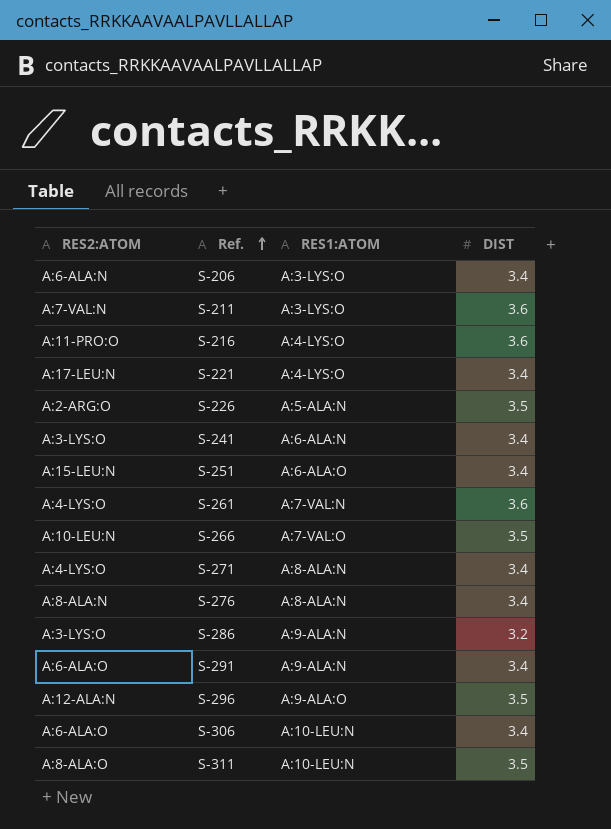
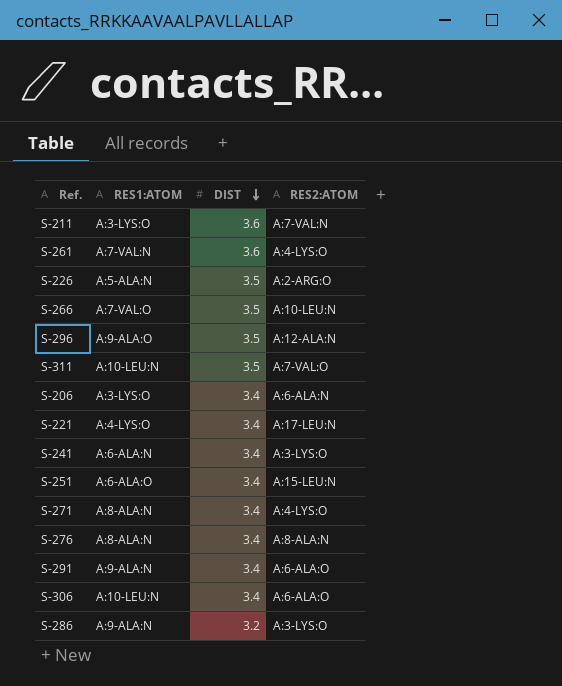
row order: Ref. ascending -> DIST descending
column RES2:ATOM | position: 1 -> 4
row S-216: A:11-PRO:O | A:4-LYS:O | 3.6 -> none
S-311 | RES2:ATOM: A:8-ALA:O -> A:7-VAL:O

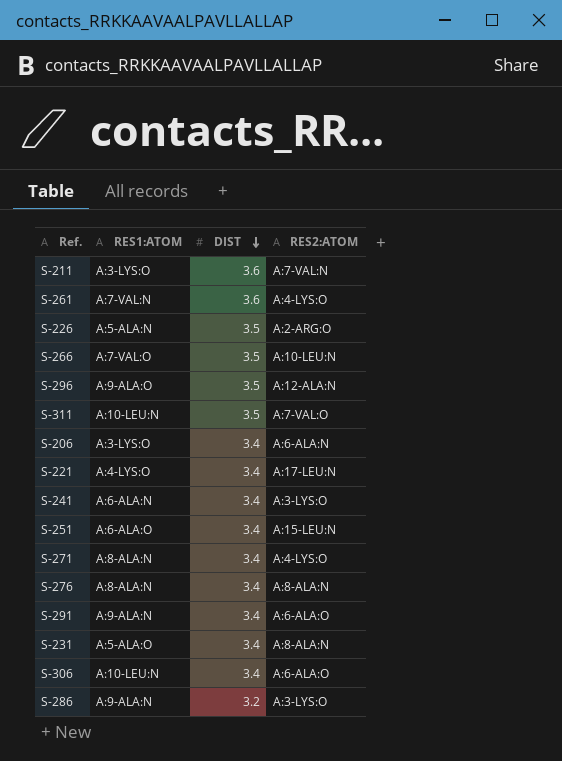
row S-231: none -> A:5-ALA:O | 3.4 | A:8-ALA:N

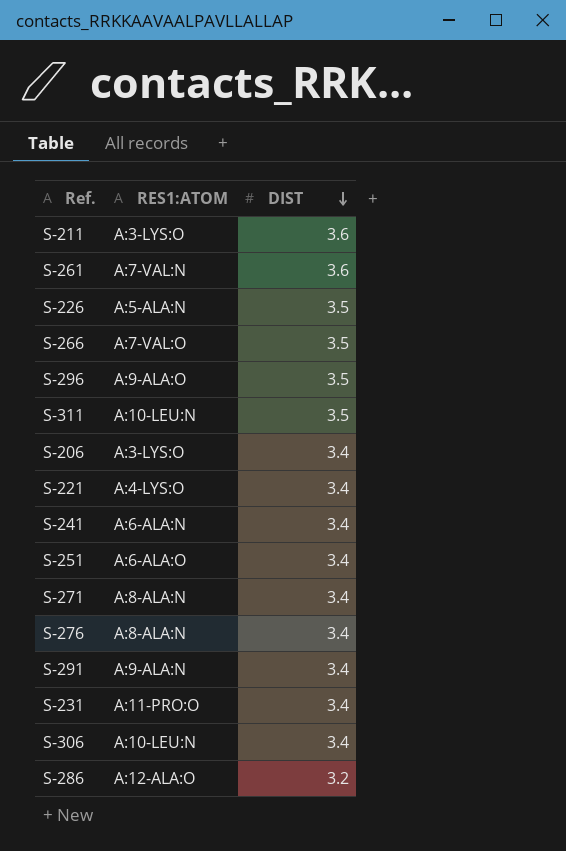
column RES2:ATOM | position: 4 -> none
S-231 | RES1:ATOM: A:5-ALA:O -> A:11-PRO:O
S-286 | RES1:ATOM: A:9-ALA:N -> A:12-ALA:O

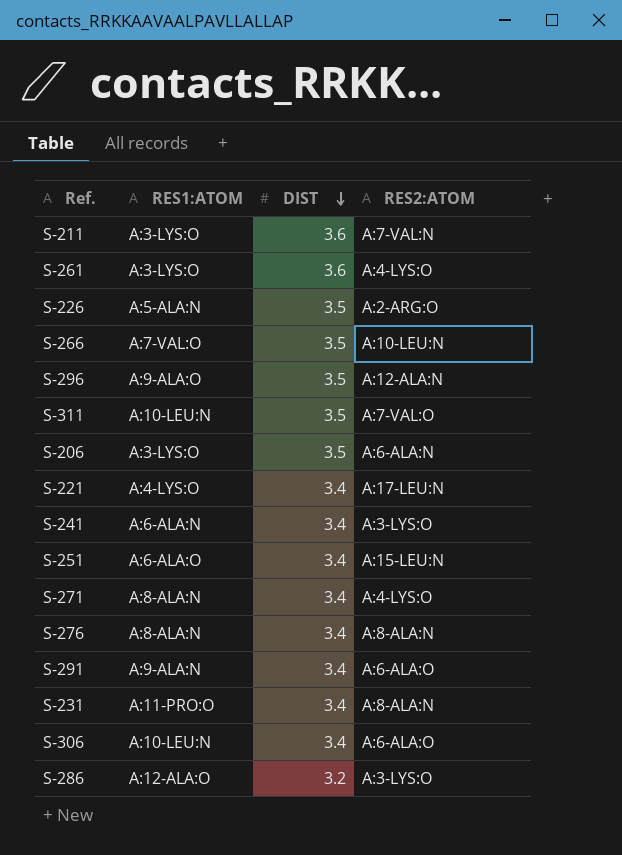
column RES2:ATOM | position: none -> 4
S-261 | RES1:ATOM: A:7-VAL:N -> A:3-LYS:O
S-206 | DIST: 3.4 -> 3.5

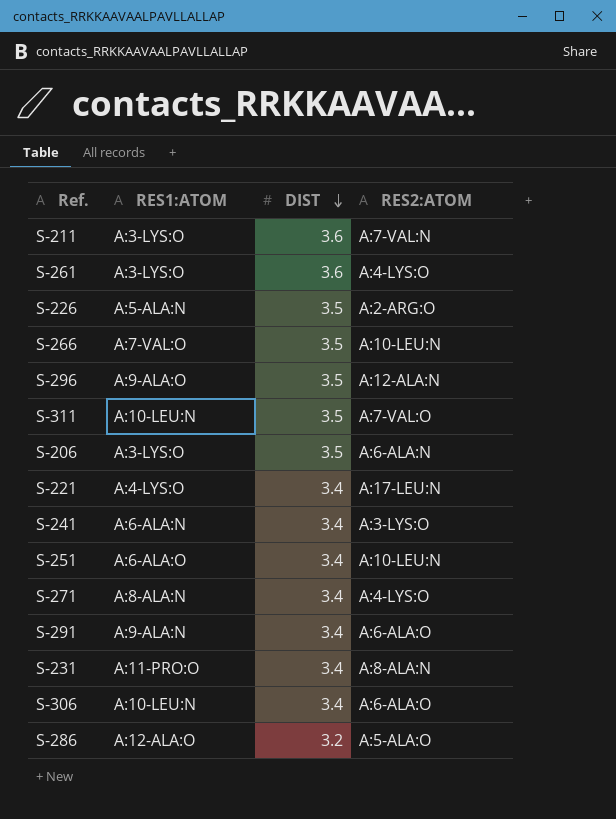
row S-276: A:8-ALA:N | 3.4 | A:8-ALA:N -> none
S-251 | RES2:ATOM: A:15-LEU:N -> A:10-LEU:N
S-286 | RES2:ATOM: A:3-LYS:O -> A:5-ALA:O

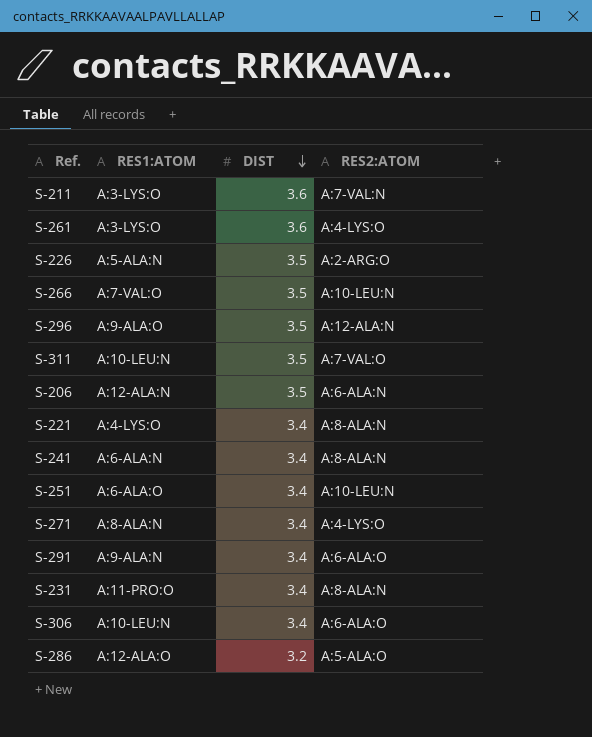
S-206 | RES1:ATOM: A:3-LYS:O -> A:12-ALA:N
S-221 | RES2:ATOM: A:17-LEU:N -> A:8-ALA:N
S-241 | RES2:ATOM: A:3-LYS:O -> A:8-ALA:N

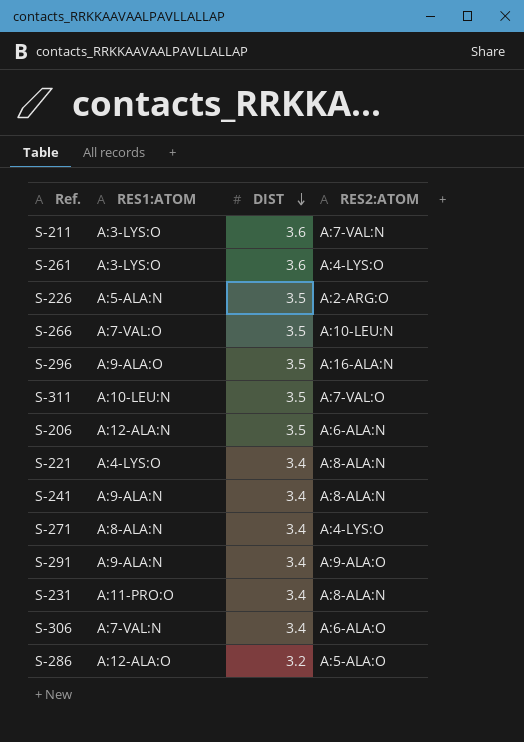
row S-251: A:6-ALA:O | 3.4 | A:10-LEU:N -> none
S-296 | RES2:ATOM: A:12-ALA:N -> A:16-ALA:N
S-241 | RES1:ATOM: A:6-ALA:N -> A:9-ALA:N
S-291 | RES2:ATOM: A:6-ALA:O -> A:9-ALA:O
S-306 | RES1:ATOM: A:10-LEU:N -> A:7-VAL:N

